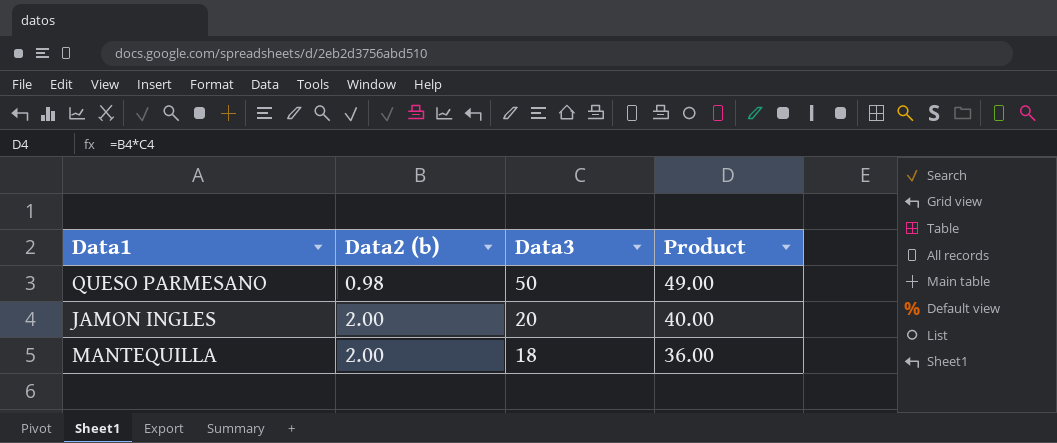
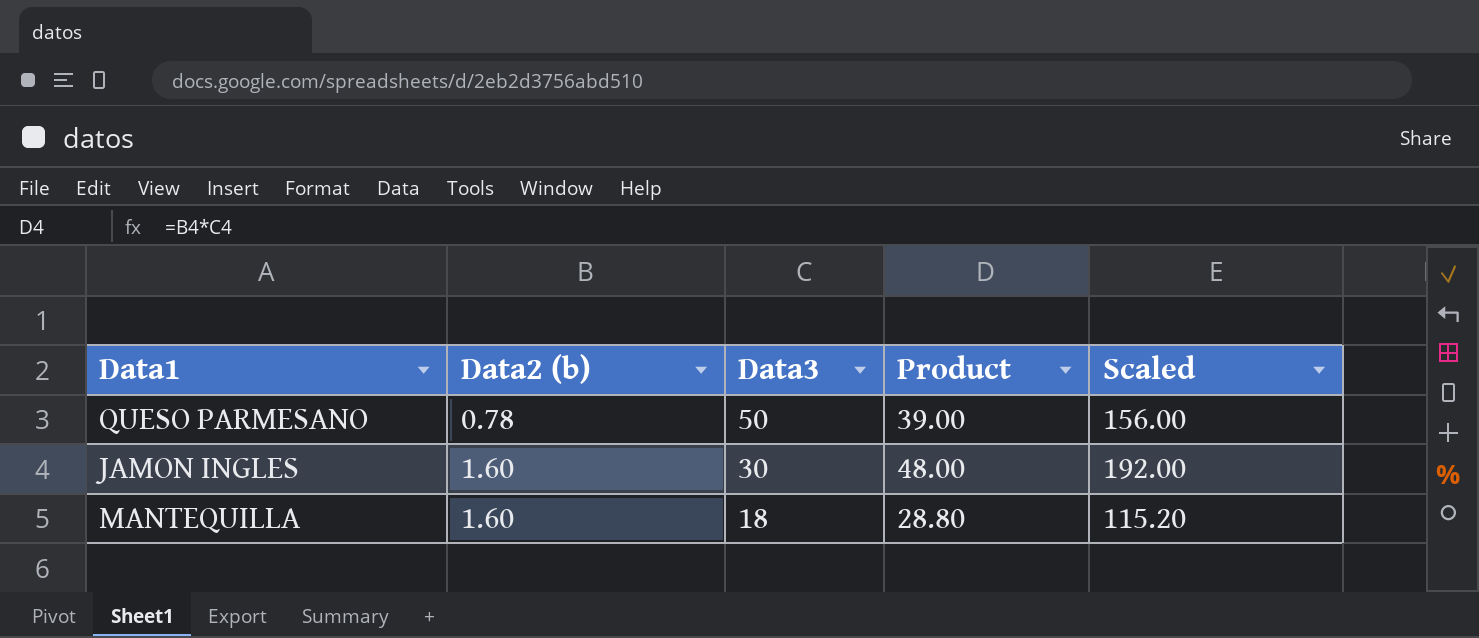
column Scaled | formula: none -> [Product] * 4
QUESO PARMESANO | Data2 (b): 0.98 -> 0.78
QUESO PARMESANO | Product: 49.00 -> 39.00
JAMON INGLES | Data2 (b): 2.00 -> 1.60
JAMON INGLES | Data3: 20 -> 30
JAMON INGLES | Product: 40.00 -> 48.00
MANTEQUILLA | Data2 (b): 2.00 -> 1.60
MANTEQUILLA | Product: 36.00 -> 28.80

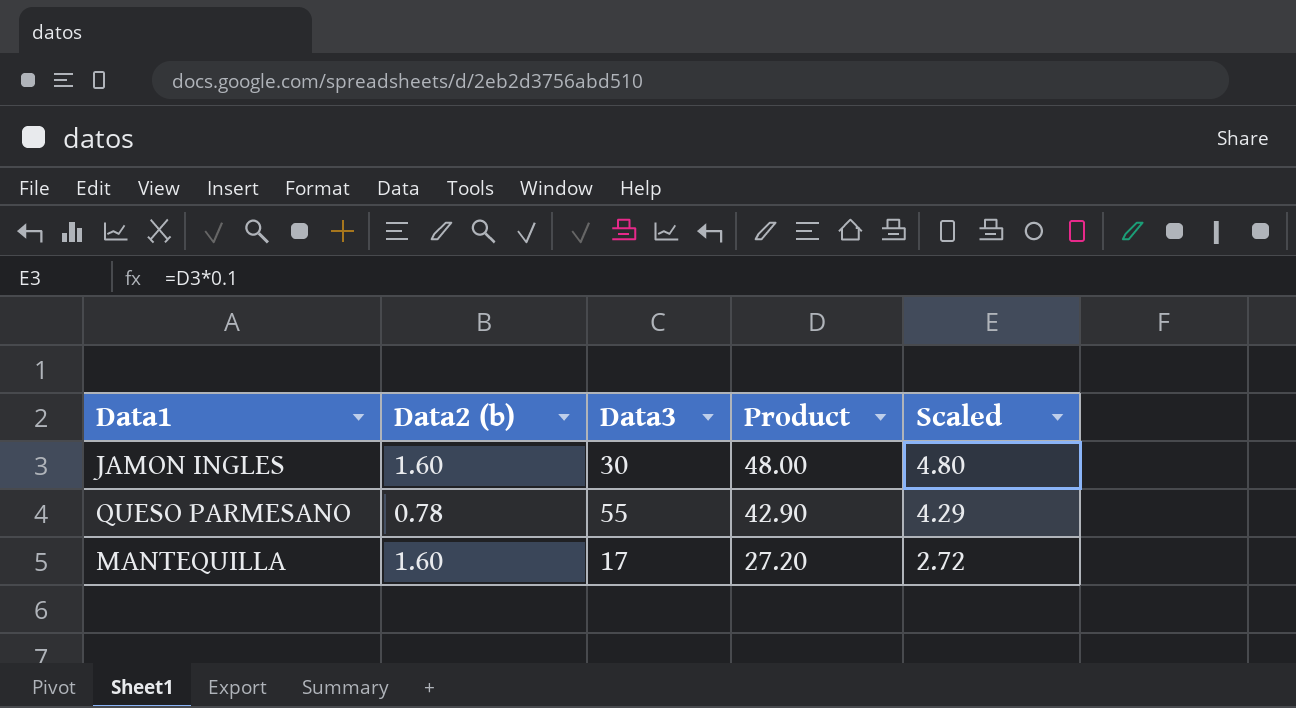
row order: Data2 (b) ascending -> Product descending
column Scaled | formula: [Product] * 4 -> [Product] * 0.1
QUESO PARMESANO | Data3: 50 -> 55
QUESO PARMESANO | Product: 39.00 -> 42.90
MANTEQUILLA | Data3: 18 -> 17
MANTEQUILLA | Product: 28.80 -> 27.20

